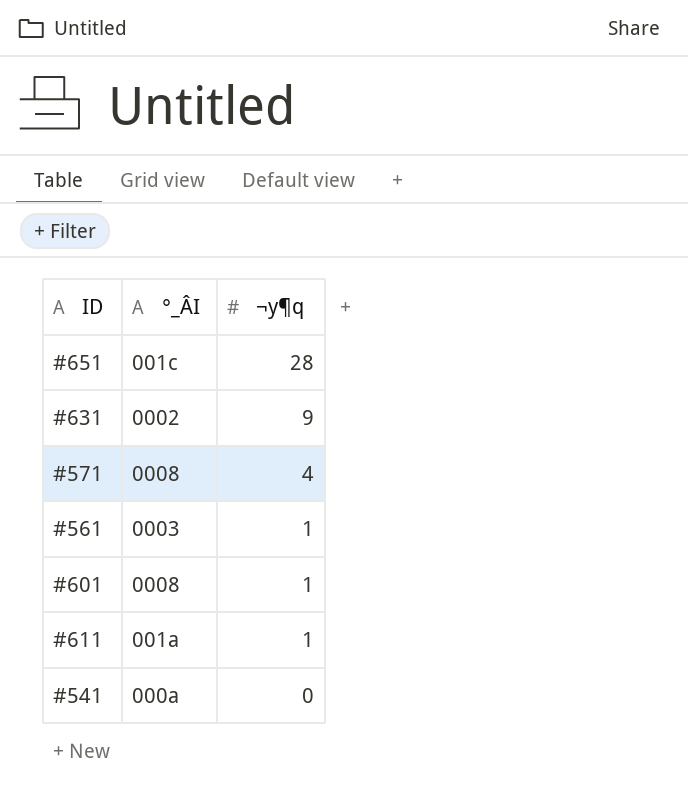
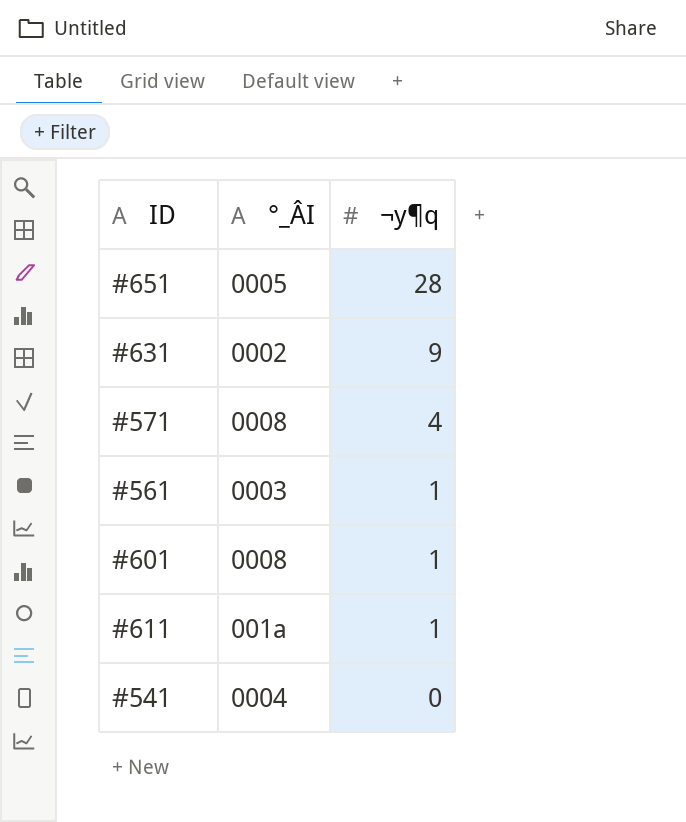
#651 | °_ÂI: 001c -> 0005
#541 | °_ÂI: 000a -> 0004

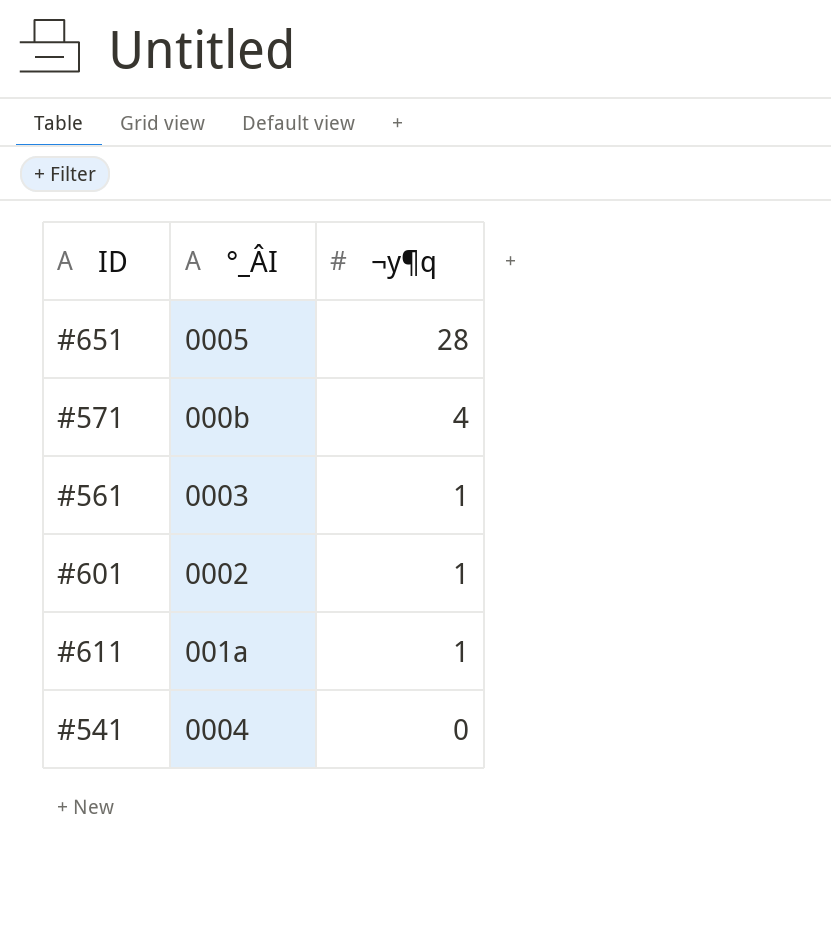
row #631: 0002 | 9 -> none
#571 | °_ÂI: 0008 -> 000b
#601 | °_ÂI: 0008 -> 0002

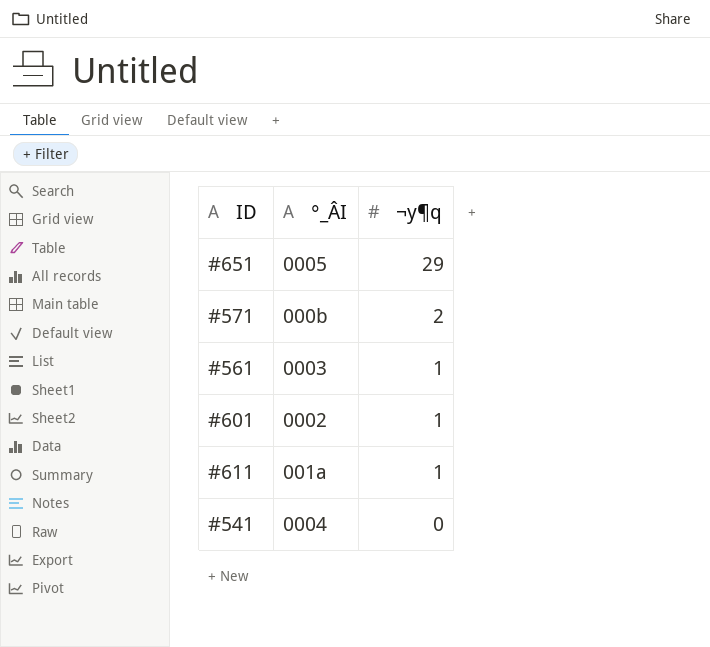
#651 | ¬y¶q: 28 -> 29
#571 | ¬y¶q: 4 -> 2

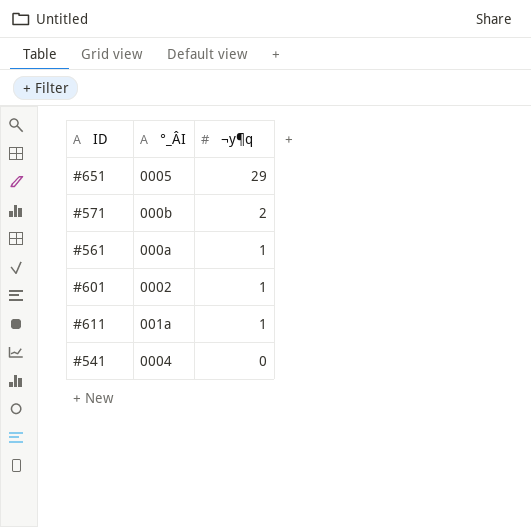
#561 | °_ÂI: 0003 -> 000a

